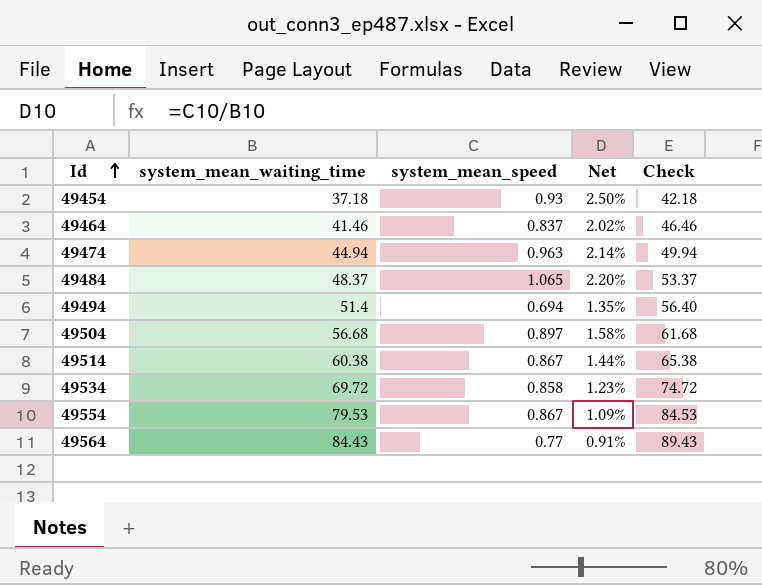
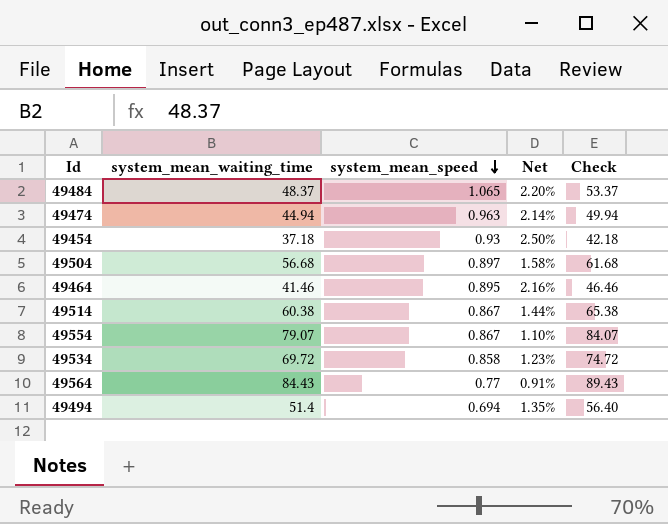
row order: Id ascending -> system_mean_speed descending
49464 | system_mean_speed: 0.837 -> 0.895
49464 | Net: 2.02% -> 2.16%
49554 | system_mean_waiting_time: 79.53 -> 79.07
49554 | Net: 1.09% -> 1.10%
49554 | Check: 84.53 -> 84.07

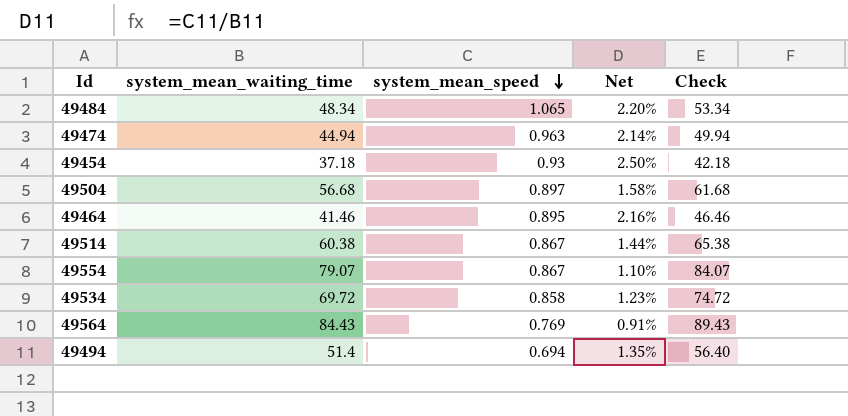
49484 | system_mean_waiting_time: 48.37 -> 48.34
49484 | Check: 53.37 -> 53.34
49564 | system_mean_speed: 0.77 -> 0.769

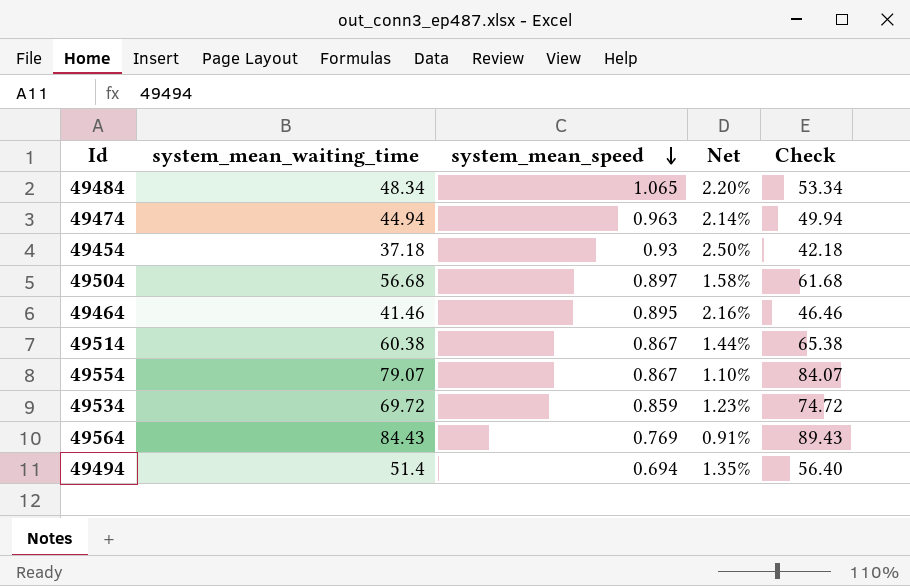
49534 | system_mean_speed: 0.858 -> 0.859

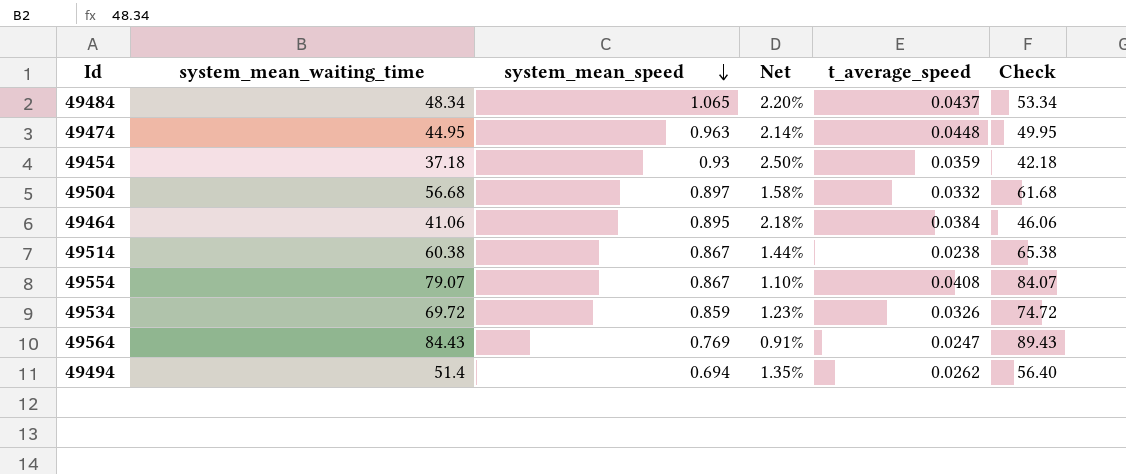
column t_average_speed | position: none -> 5
49474 | system_mean_waiting_time: 44.94 -> 44.95
49474 | Check: 49.94 -> 49.95
49464 | system_mean_waiting_time: 41.46 -> 41.06
49464 | Net: 2.16% -> 2.18%
49464 | Check: 46.46 -> 46.06

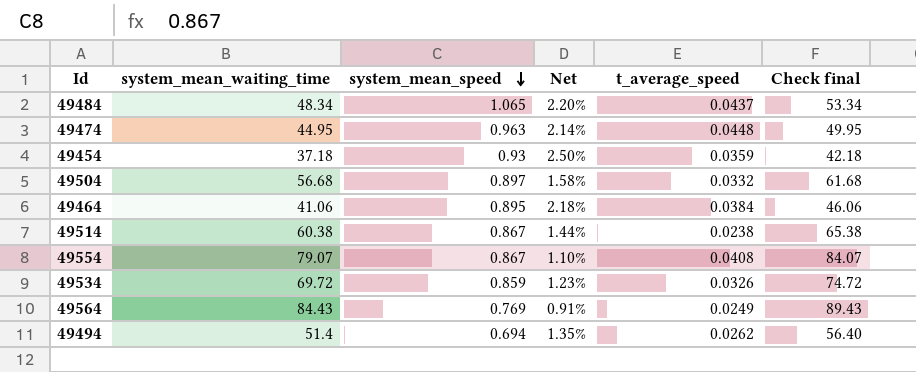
column name: Check -> Check final
49564 | t_average_speed: 0.0247 -> 0.0249

